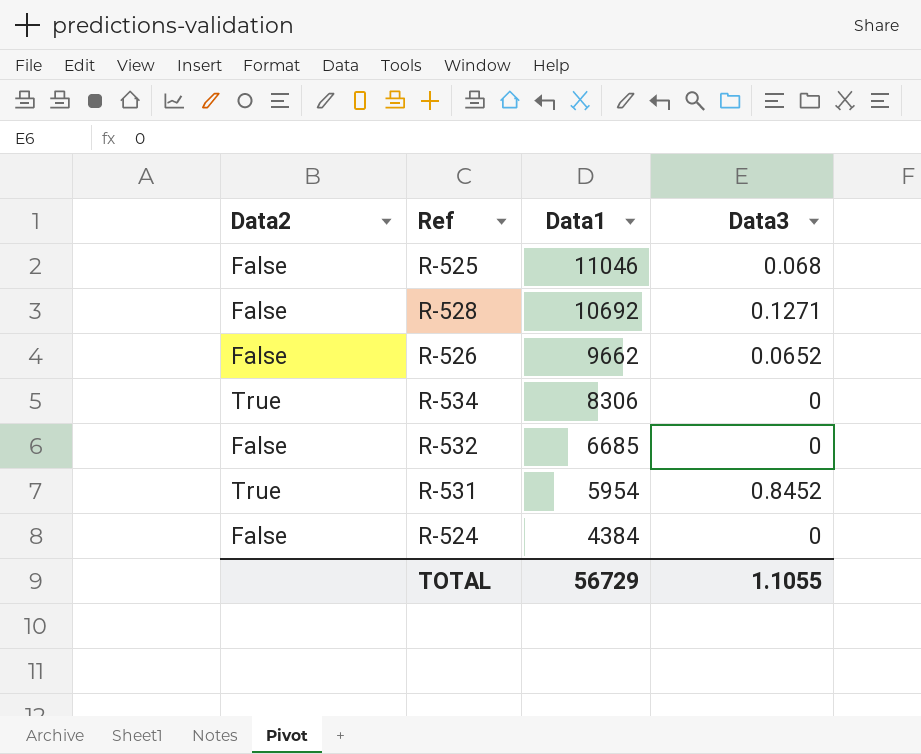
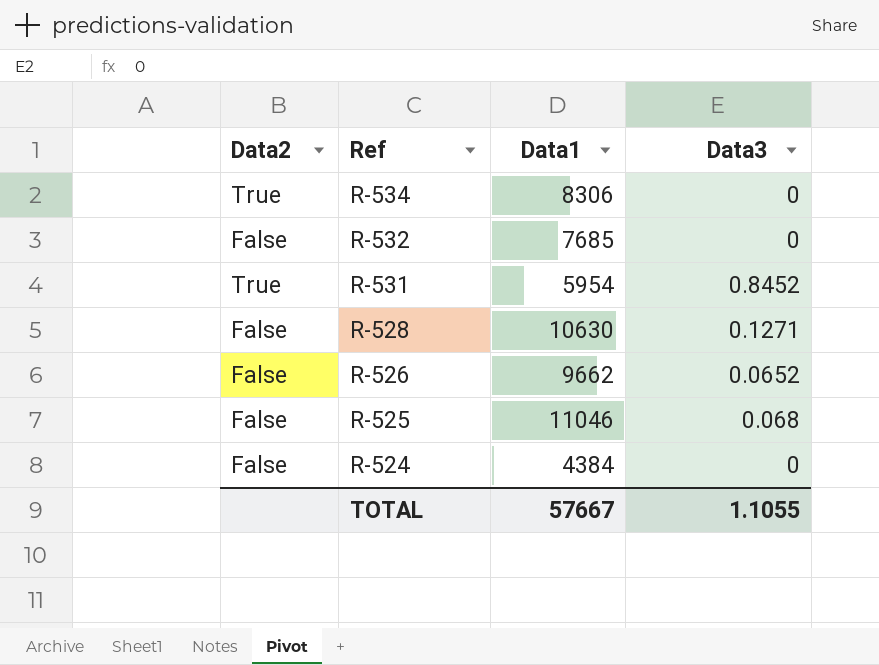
row order: Data1 descending -> Ref descending
R-532 | Data1: 6685 -> 7685
R-528 | Data1: 10692 -> 10630
TOTAL | Data1: 56729 -> 57667

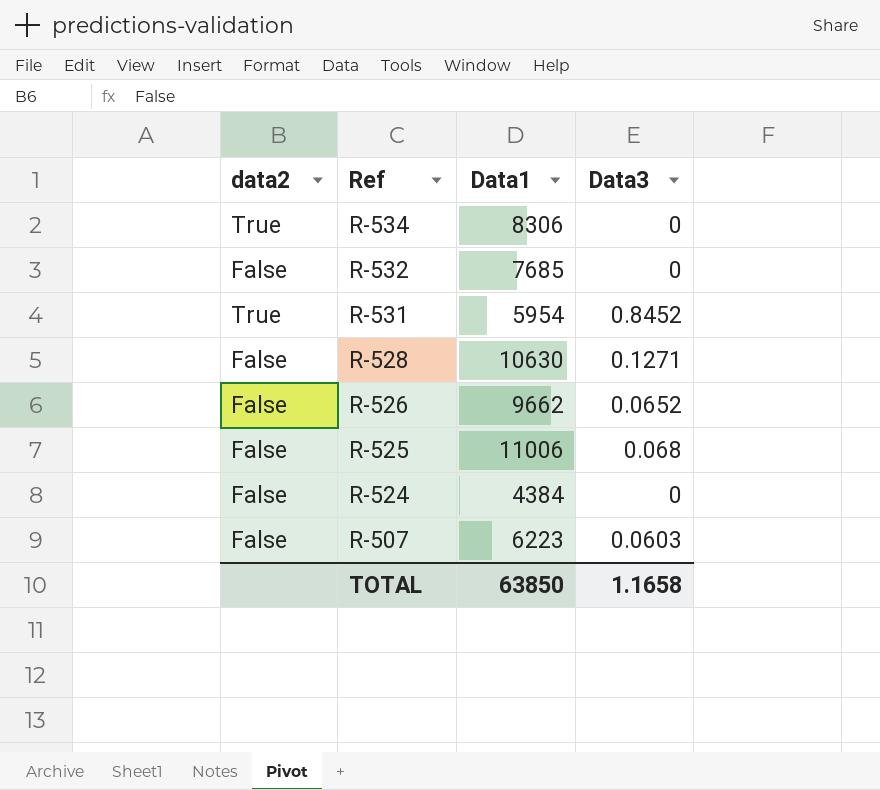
column name: Data2 -> data2
R-525 | Data1: 11046 -> 11006
row R-507: none -> False | 6223 | 0.0603
TOTAL | Data1: 57667 -> 63850
TOTAL | Data3: 1.1055 -> 1.1658

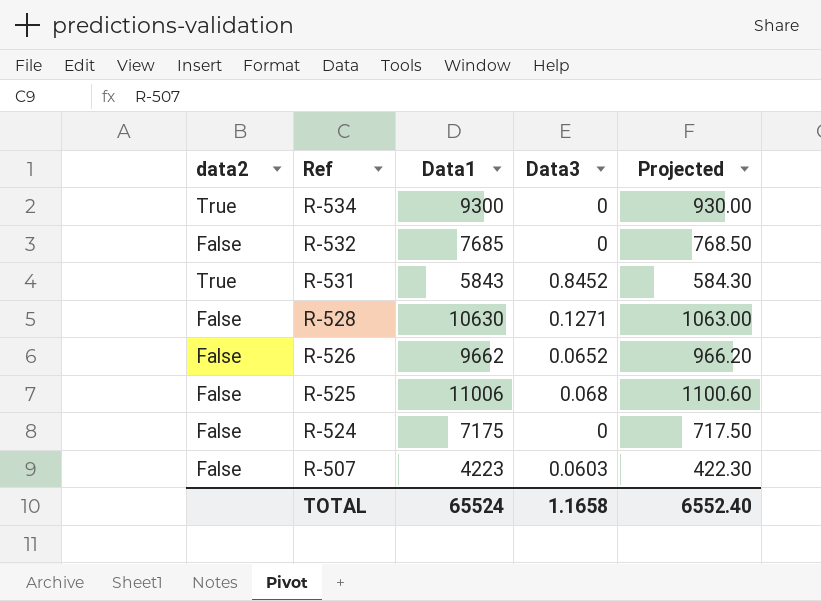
column Projected | formula: none -> [Data1] * 0.1
R-534 | Data1: 8306 -> 9300
R-531 | Data1: 5954 -> 5843
R-524 | Data1: 4384 -> 7175
R-507 | Data1: 6223 -> 4223
TOTAL | Data1: 63850 -> 65524

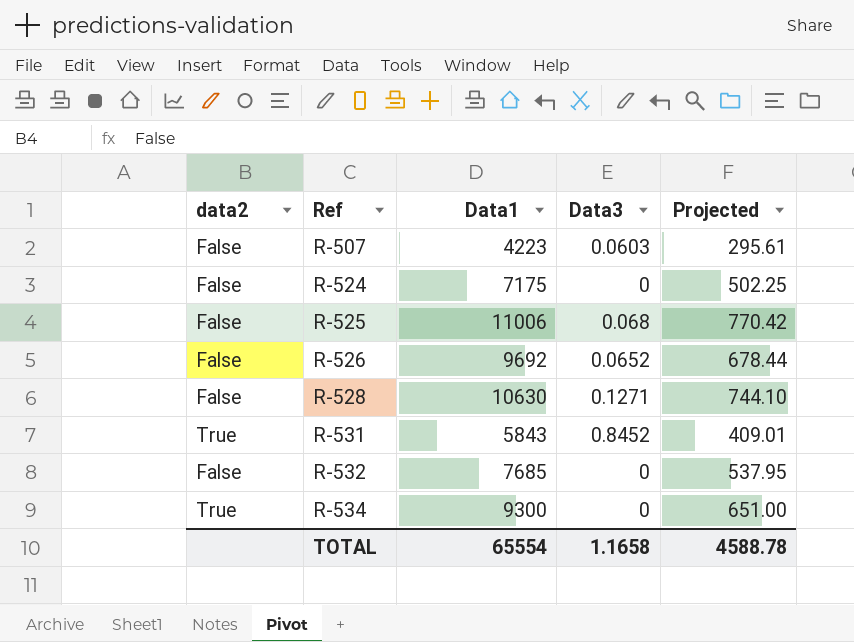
row order: Ref descending -> Ref ascending
column Projected | formula: [Data1] * 0.1 -> [Data1] * 0.07
R-526 | Data1: 9662 -> 9692
TOTAL | Data1: 65524 -> 65554
TOTAL | Projected: 6552.40 -> 4588.78

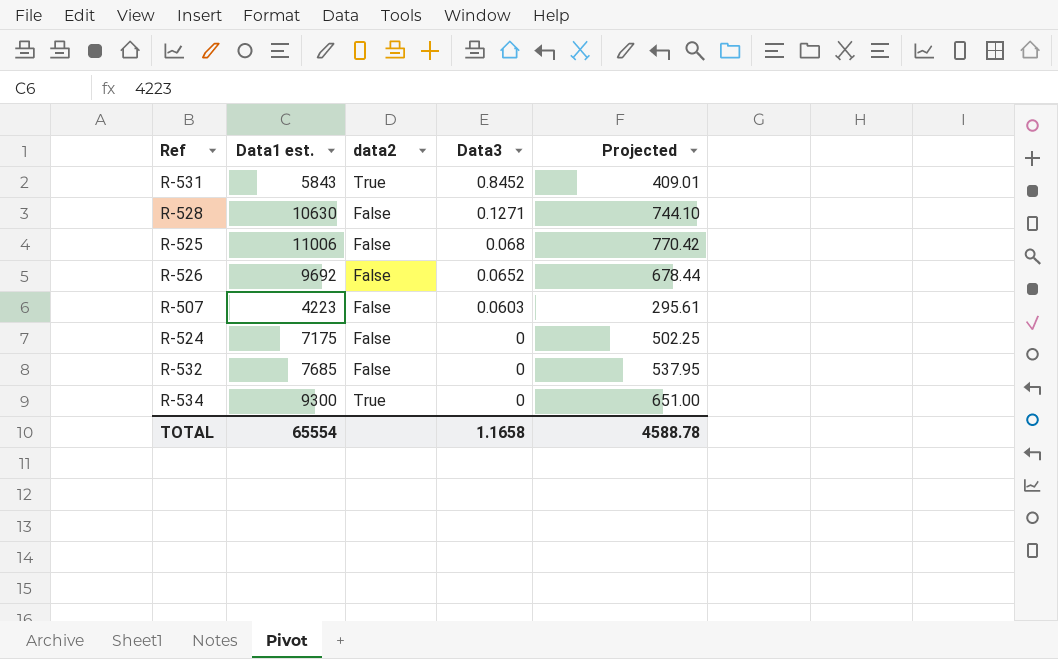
row order: Ref ascending -> Data3 descending
column name: Data1 -> Data1 est.
column data2 | position: 1 -> 3

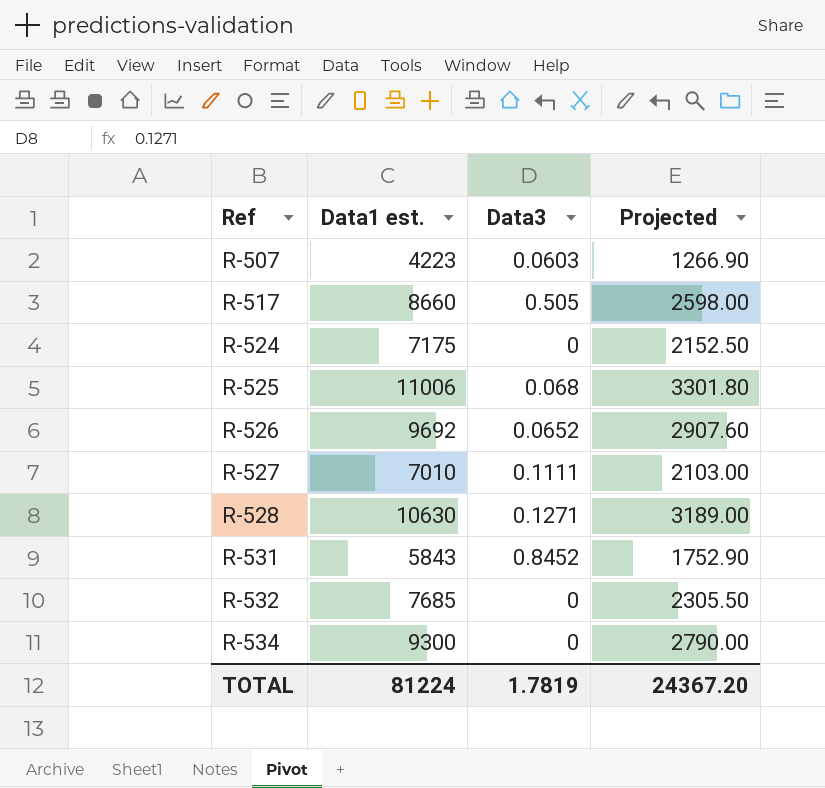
row order: Data3 descending -> Ref ascending
column data2 | position: 3 -> none
column Projected | formula: [Data1 est.] * 0.07 -> [Data1 est.] * 0.3
row R-517: none -> 8660 | 0.505 | 2598.00
row R-527: none -> 7010 | 0.1111 | 2103.00
TOTAL | Data1 est.: 65554 -> 81224
TOTAL | Data3: 1.1658 -> 1.7819
TOTAL | Projected: 4588.78 -> 24367.20

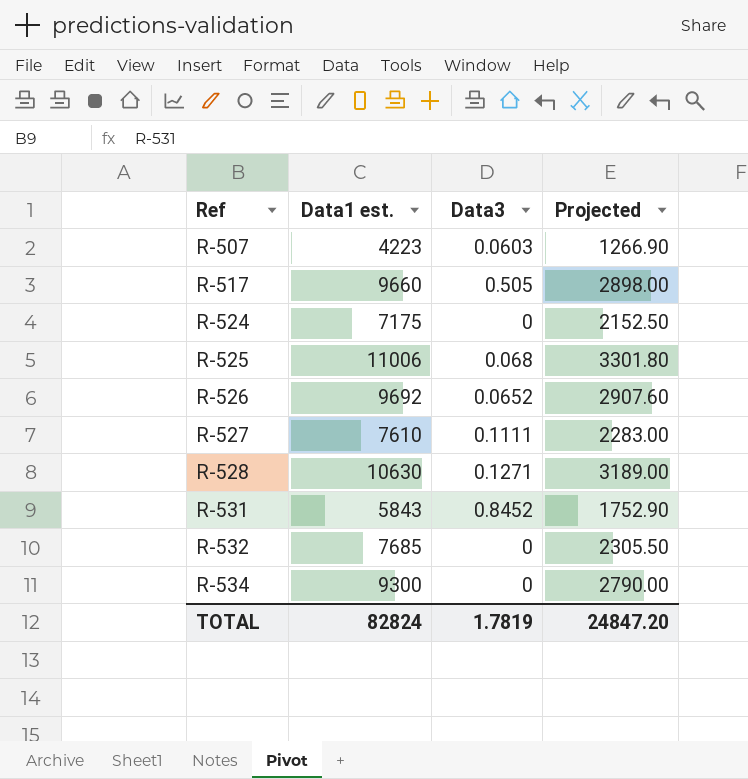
R-517 | Data1 est.: 8660 -> 9660
R-517 | Projected: 2598.00 -> 2898.00
R-527 | Data1 est.: 7010 -> 7610
R-527 | Projected: 2103.00 -> 2283.00
TOTAL | Data1 est.: 81224 -> 82824
TOTAL | Projected: 24367.20 -> 24847.20

